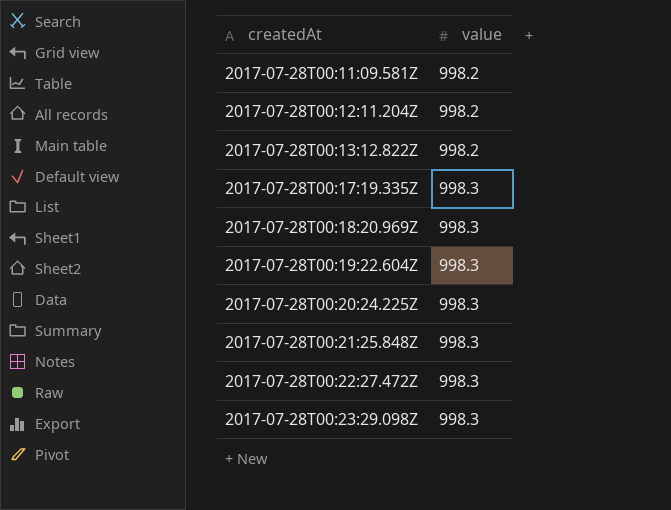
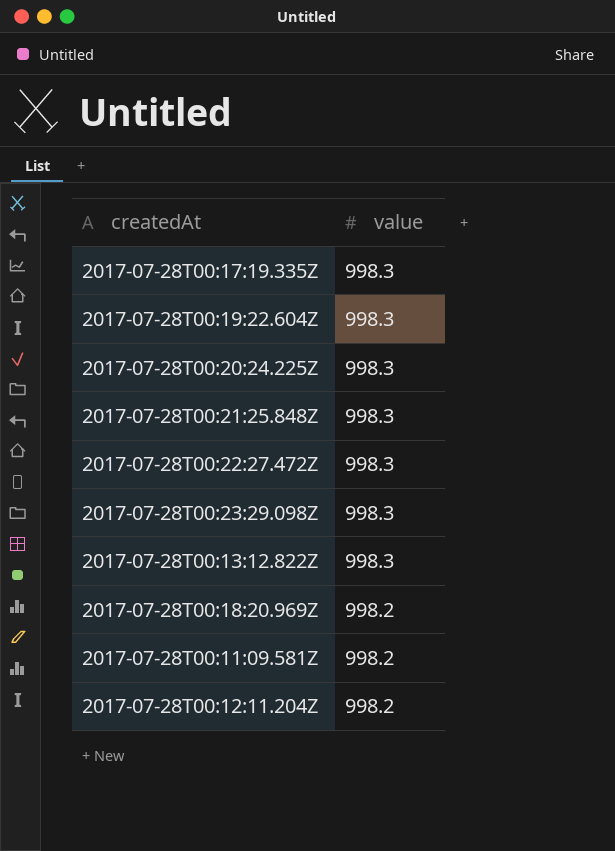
row order: createdAt ascending -> value descending
2017-07-28T00:13:12.822Z | value: 998.2 -> 998.3
2017-07-28T00:18:20.969Z | value: 998.3 -> 998.2

